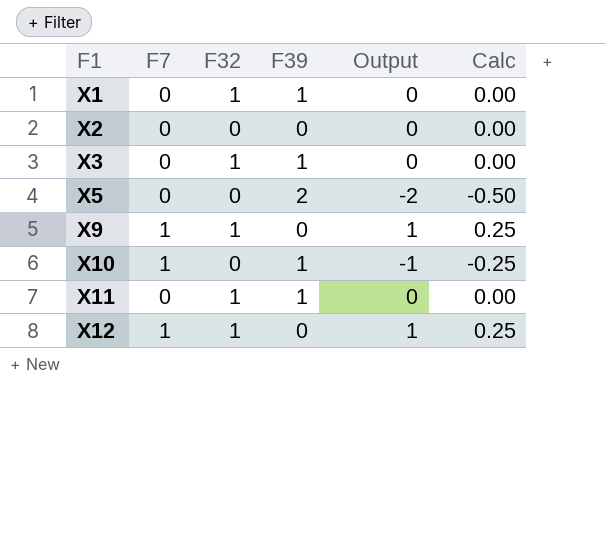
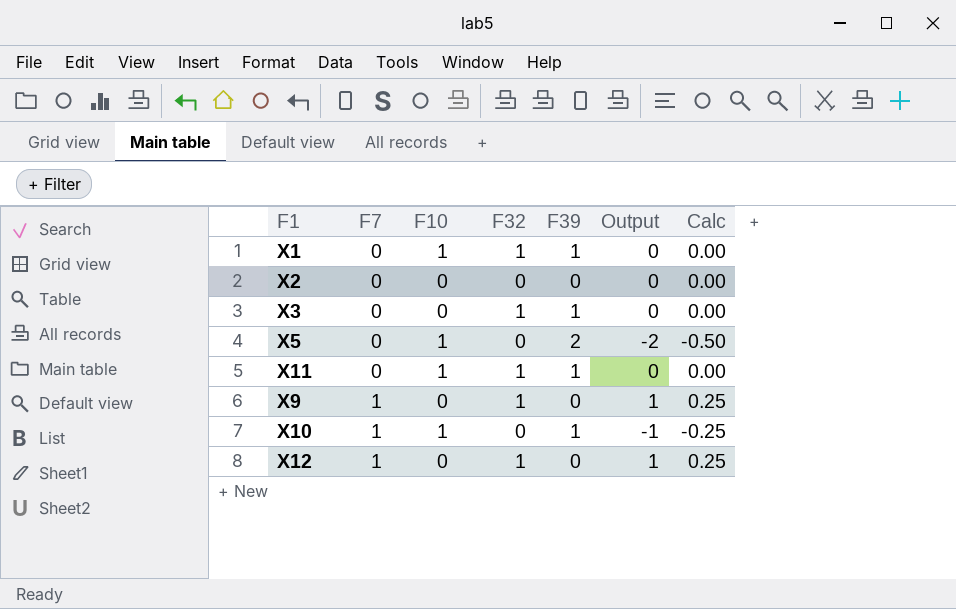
row order: F1 ascending -> F7 ascending
column F10 | position: none -> 3

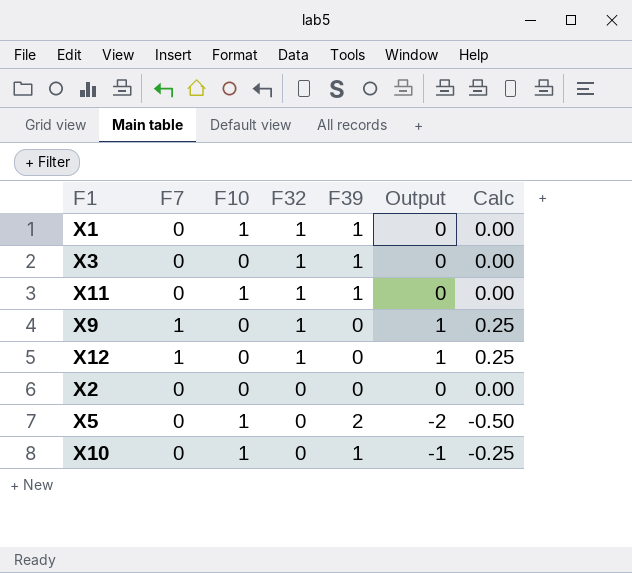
row order: F7 ascending -> F32 descending
X10 | F7: 1 -> 0

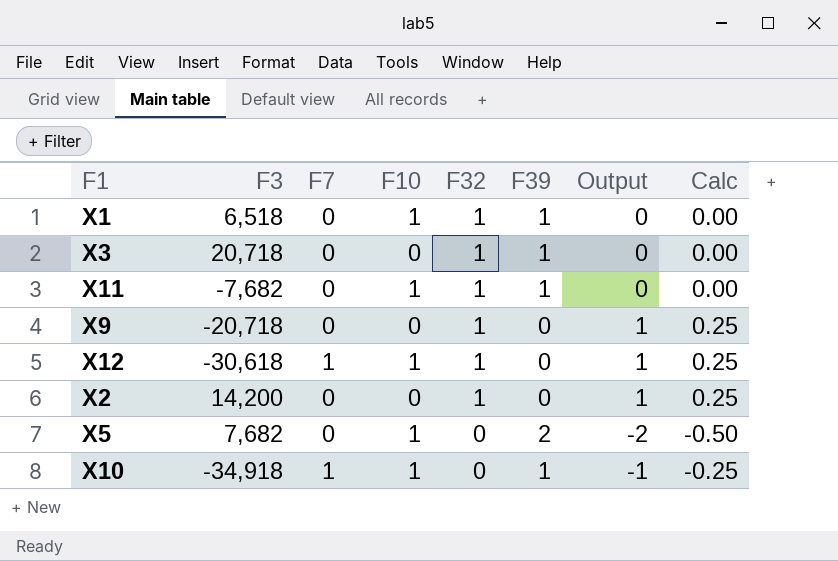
column F3 | position: none -> 2
X9 | F7: 1 -> 0
X12 | F10: 0 -> 1
X2 | F32: 0 -> 1
X2 | Output: 0 -> 1
X2 | Calc: 0.00 -> 0.25
X10 | F7: 0 -> 1

